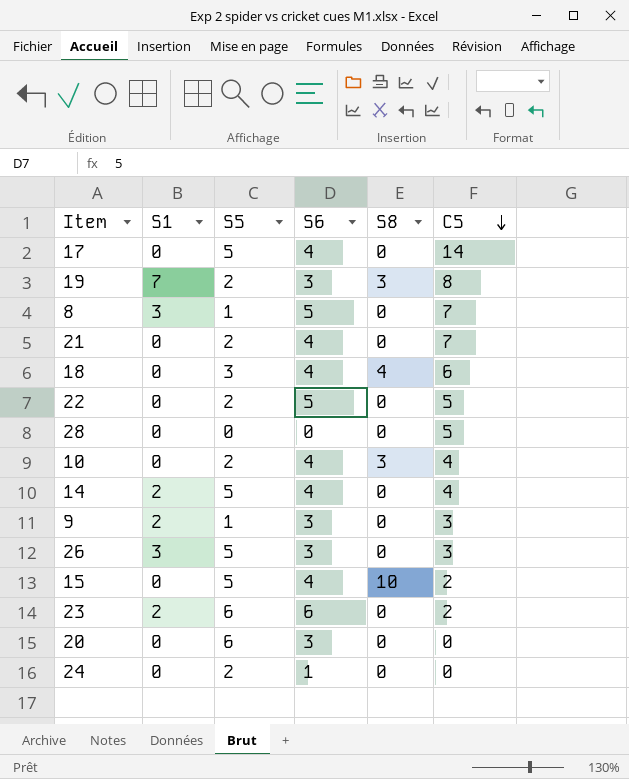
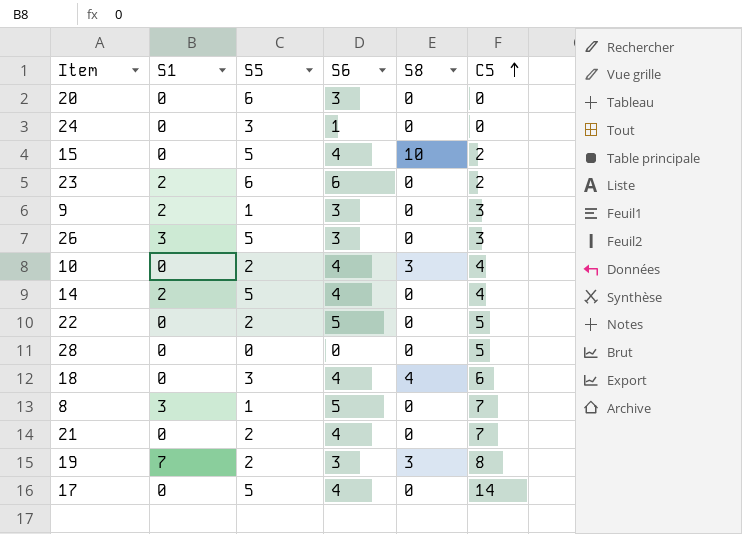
row order: C5 descending -> C5 ascending
24 | S5: 2 -> 3

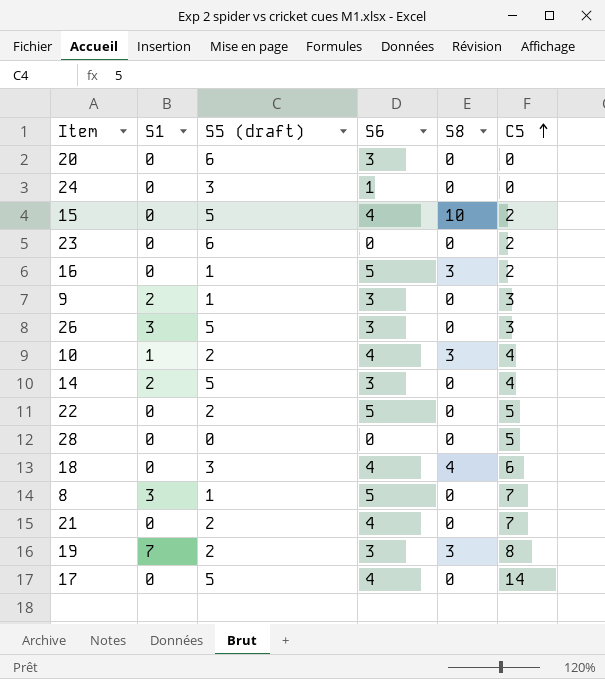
column name: S5 -> S5 (draft)
23 | S1: 2 -> 0
23 | S6: 6 -> 0
row 16: none -> 0 | 1 | 5 | 3 | 2
10 | S1: 0 -> 1
14 | S6: 4 -> 3

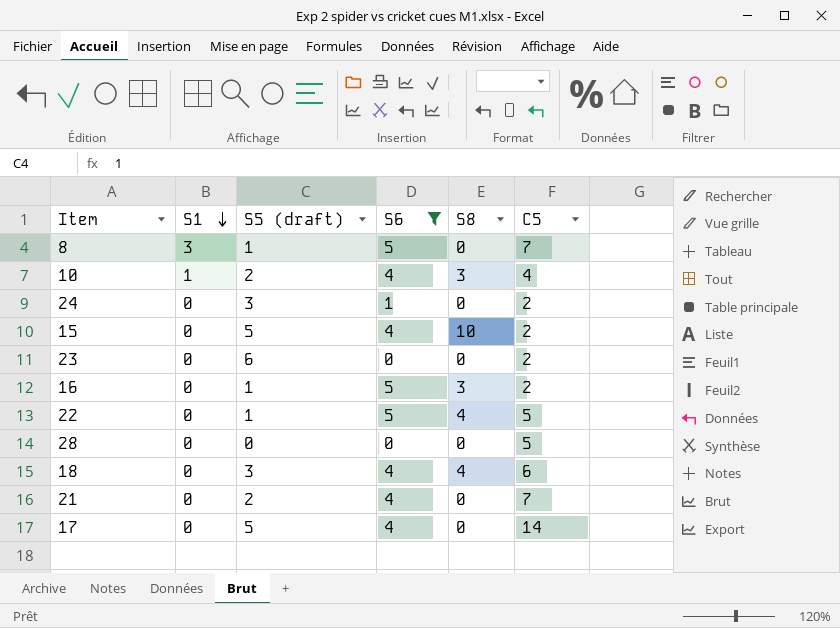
filter: none -> S6 != 3
row order: C5 ascending -> S1 descending
24 | C5: 0 -> 2
22 | S5 (draft): 2 -> 1
22 | S8: 0 -> 4

